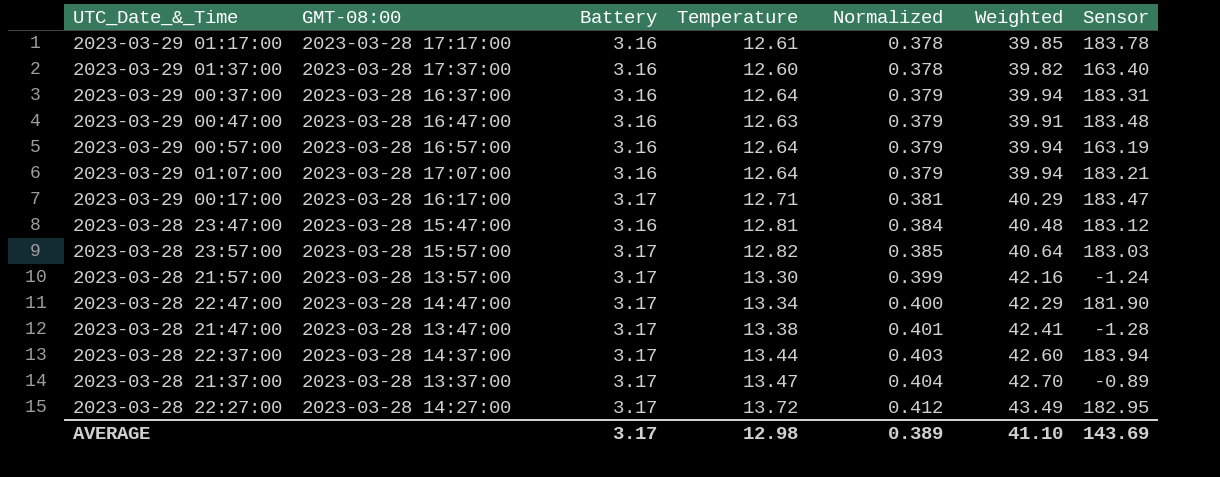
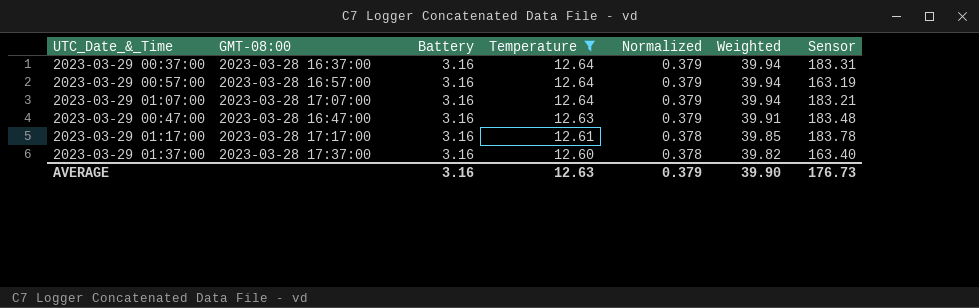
filter: none -> Temperature <= 12.64
row order: Normalized ascending -> Temperature descending
AVERAGE | Battery: 3.17 -> 3.16
AVERAGE | Temperature: 12.98 -> 12.63
AVERAGE | Normalized: 0.389 -> 0.379
AVERAGE | Weighted: 41.10 -> 39.90
AVERAGE | Sensor: 143.69 -> 176.73

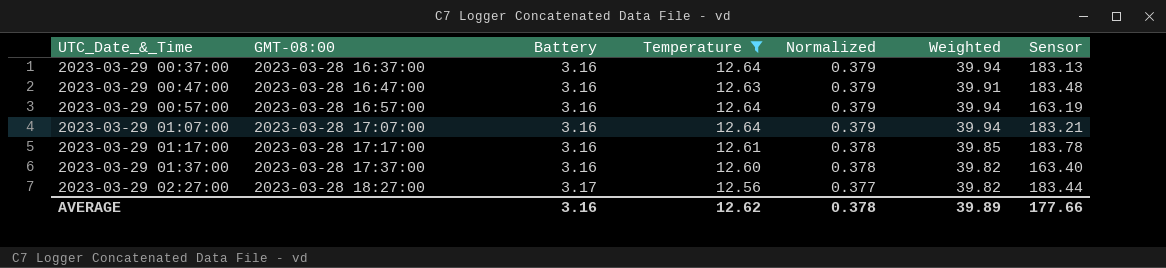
row order: Temperature descending -> UTC_Date_&_Time ascending
2023-03-29 00:37:00 | Sensor: 183.31 -> 183.13
row 2023-03-29 02:27:00: none -> 2023-03-28 18:27:00 | 3.17 | 12.56 | 0.377 | 39.82 | 183.44
AVERAGE | Temperature: 12.63 -> 12.62
AVERAGE | Normalized: 0.379 -> 0.378
AVERAGE | Weighted: 39.90 -> 39.89
AVERAGE | Sensor: 176.73 -> 177.66

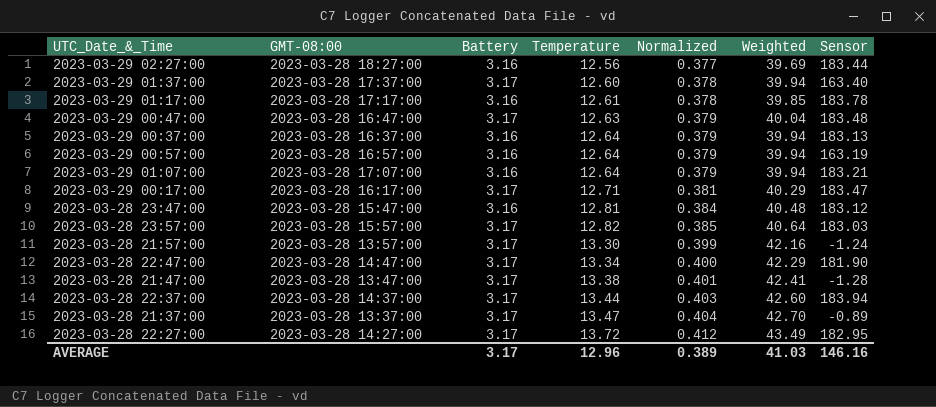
filter: Temperature <= 12.64 -> none
row order: UTC_Date_&_Time ascending -> Temperature ascending
2023-03-29 02:27:00 | Battery: 3.17 -> 3.16
2023-03-29 02:27:00 | Weighted: 39.82 -> 39.69
2023-03-29 01:37:00 | Battery: 3.16 -> 3.17
2023-03-29 01:37:00 | Weighted: 39.82 -> 39.94
2023-03-29 00:47:00 | Battery: 3.16 -> 3.17
2023-03-29 00:47:00 | Weighted: 39.91 -> 40.04
AVERAGE | Battery: 3.16 -> 3.17
AVERAGE | Temperature: 12.62 -> 12.96
AVERAGE | Normalized: 0.378 -> 0.389
AVERAGE | Weighted: 39.89 -> 41.03
AVERAGE | Sensor: 177.66 -> 146.16

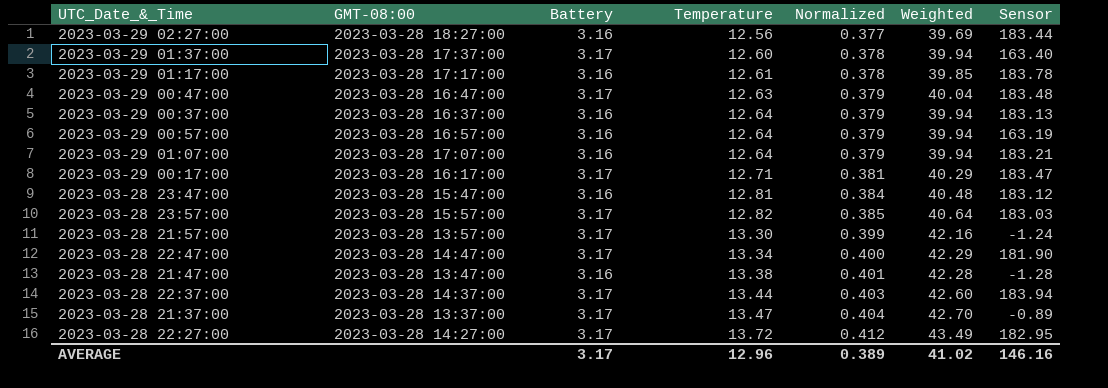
2023-03-28 21:47:00 | Battery: 3.17 -> 3.16
2023-03-28 21:47:00 | Weighted: 42.41 -> 42.28
AVERAGE | Weighted: 41.03 -> 41.02

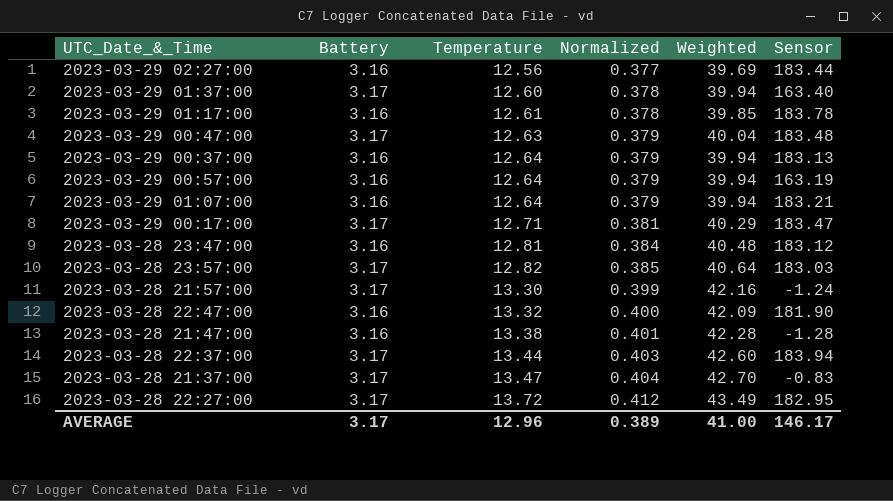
column GMT-08:00 | position: 2 -> none
2023-03-28 22:47:00 | Battery: 3.17 -> 3.16
2023-03-28 22:47:00 | Temperature: 13.34 -> 13.32
2023-03-28 22:47:00 | Weighted: 42.29 -> 42.09
2023-03-28 21:37:00 | Sensor: -0.89 -> -0.83
AVERAGE | Weighted: 41.02 -> 41.00
AVERAGE | Sensor: 146.16 -> 146.17

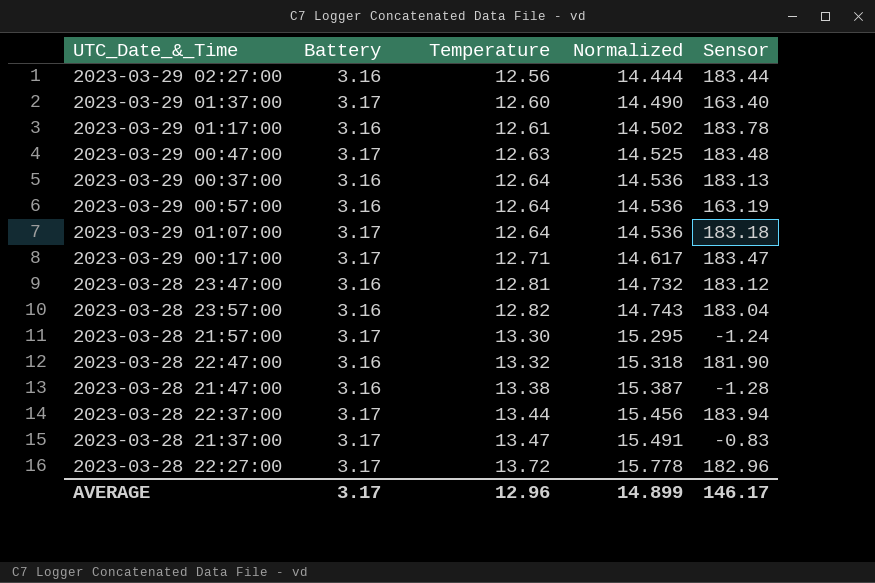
column Weighted | formula: [Battery] * [Temperature] -> none
column Normalized | formula: [Temperature] * 0.03 -> [Temperature] * 1.15
2023-03-29 01:07:00 | Battery: 3.16 -> 3.17
2023-03-29 01:07:00 | Sensor: 183.21 -> 183.18
2023-03-28 23:57:00 | Battery: 3.17 -> 3.16
2023-03-28 23:57:00 | Sensor: 183.03 -> 183.04
2023-03-28 22:27:00 | Sensor: 182.95 -> 182.96
AVERAGE | Normalized: 0.389 -> 14.899

